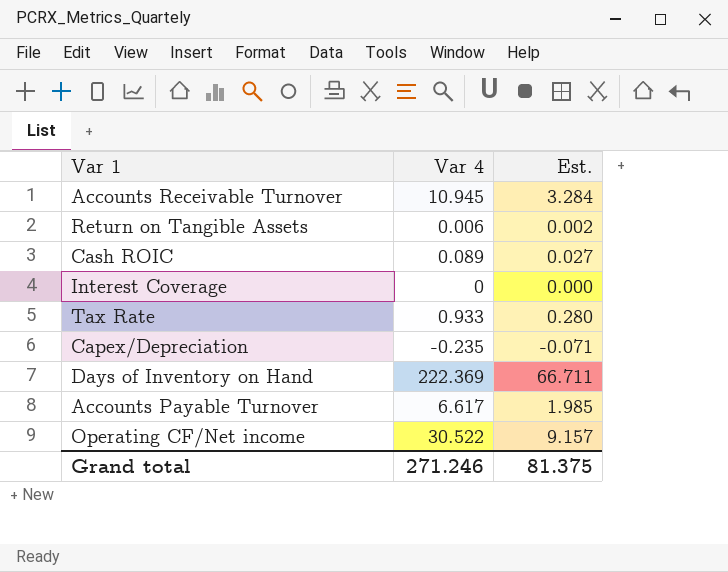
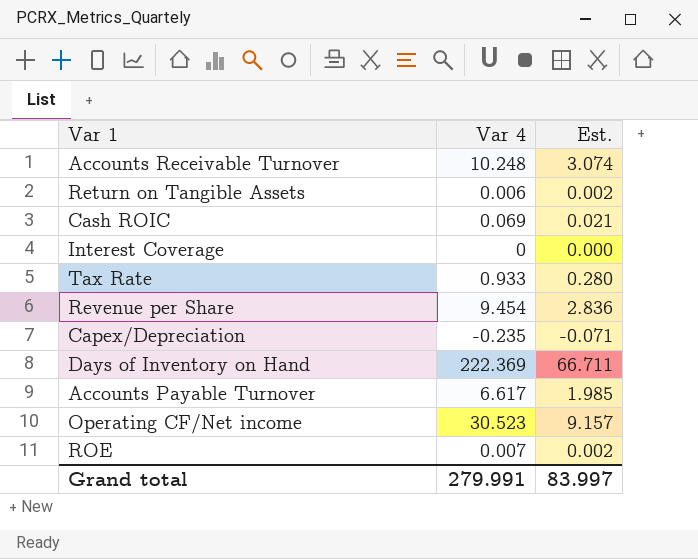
Accounts Receivable Turnover | Var 4: 10.945 -> 10.248
Accounts Receivable Turnover | Est.: 3.284 -> 3.074
Cash ROIC | Var 4: 0.089 -> 0.069
Cash ROIC | Est.: 0.027 -> 0.021
row Revenue per Share: none -> 9.454 | 2.836
Operating CF/Net income | Var 4: 30.522 -> 30.523
row ROE: none -> 0.007 | 0.002
Grand total | Var 4: 271.246 -> 279.991
Grand total | Est.: 81.375 -> 83.997

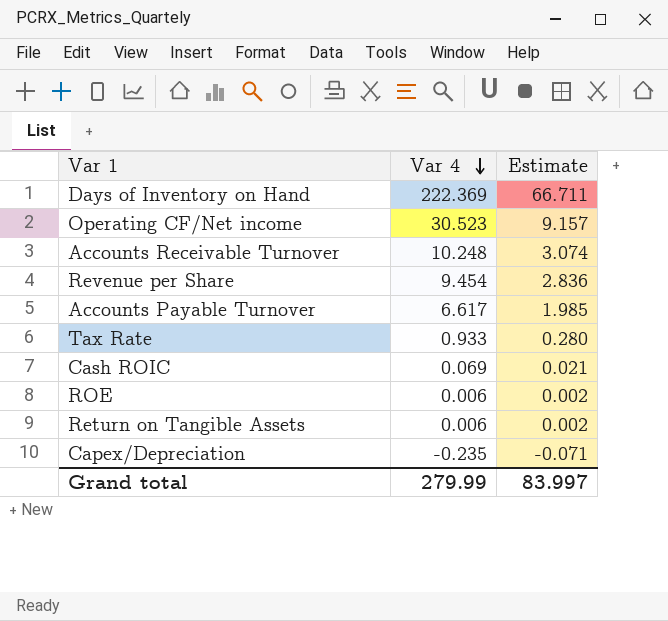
row order: none -> Var 4 descending
column name: Est. -> Estimate
row Interest Coverage: 0 | 0.000 -> none
ROE | Var 4: 0.007 -> 0.006
Grand total | Var 4: 279.991 -> 279.99

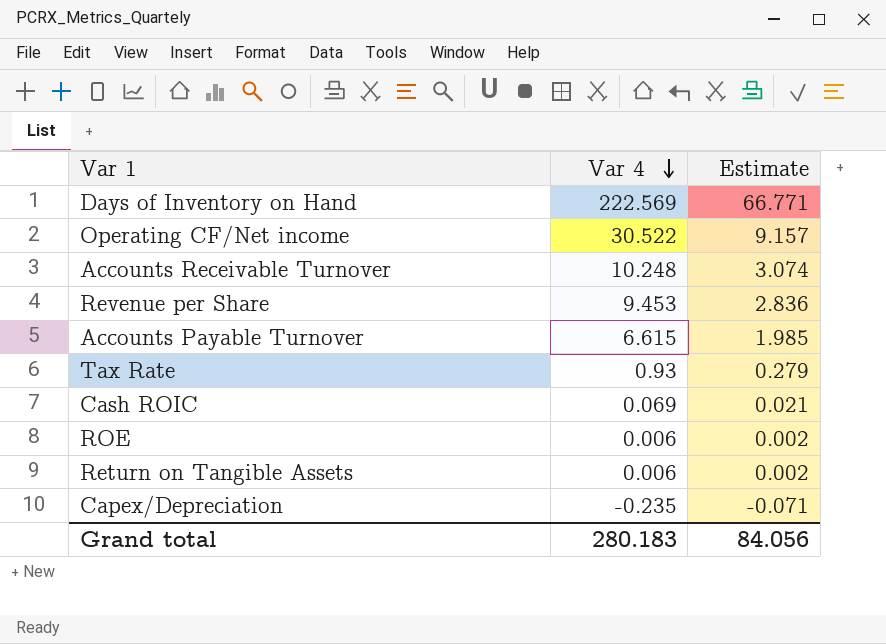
Days of Inventory on Hand | Var 4: 222.369 -> 222.569
Days of Inventory on Hand | Estimate: 66.711 -> 66.771
Operating CF/Net income | Var 4: 30.523 -> 30.522
Revenue per Share | Var 4: 9.454 -> 9.453
Accounts Payable Turnover | Var 4: 6.617 -> 6.615
Tax Rate | Var 4: 0.933 -> 0.93
Tax Rate | Estimate: 0.280 -> 0.279
Grand total | Var 4: 279.99 -> 280.183
Grand total | Estimate: 83.997 -> 84.056

